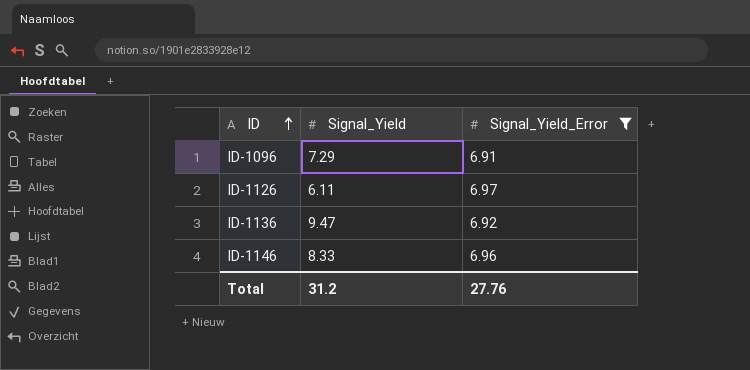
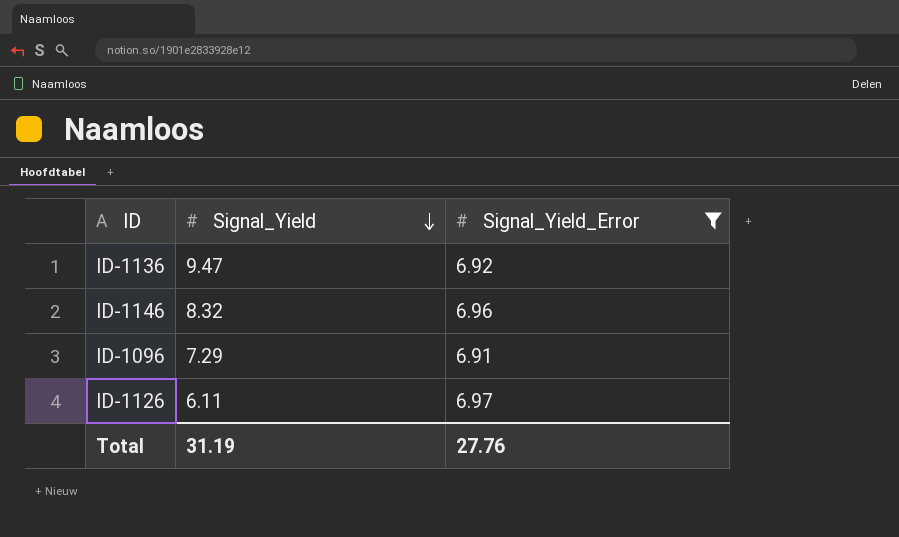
row order: ID ascending -> Signal_Yield descending
ID-1146 | Signal_Yield: 8.33 -> 8.32
Total | Signal_Yield: 31.2 -> 31.19

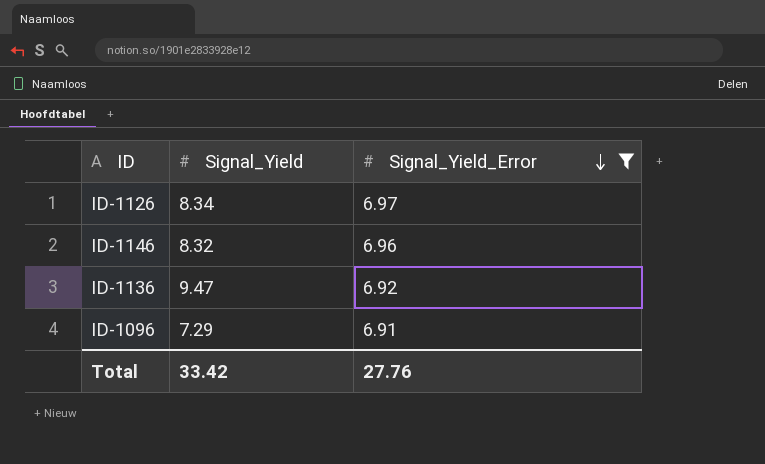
row order: Signal_Yield descending -> Signal_Yield_Error descending
ID-1126 | Signal_Yield: 6.11 -> 8.34
Total | Signal_Yield: 31.19 -> 33.42

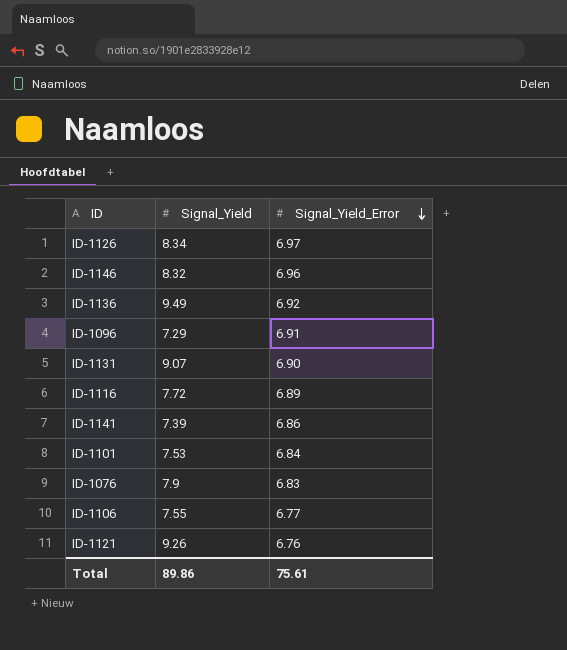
filter: Signal_Yield_Error >= 6.91 -> none
ID-1136 | Signal_Yield: 9.47 -> 9.49
Total | Signal_Yield: 33.42 -> 89.86
Total | Signal_Yield_Error: 27.76 -> 75.61

